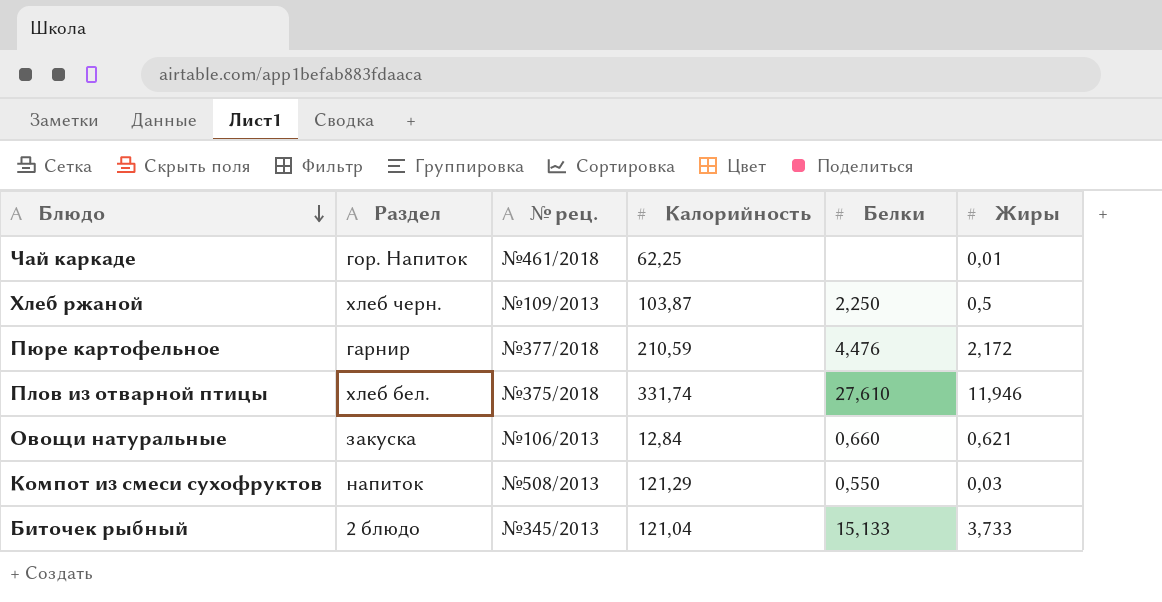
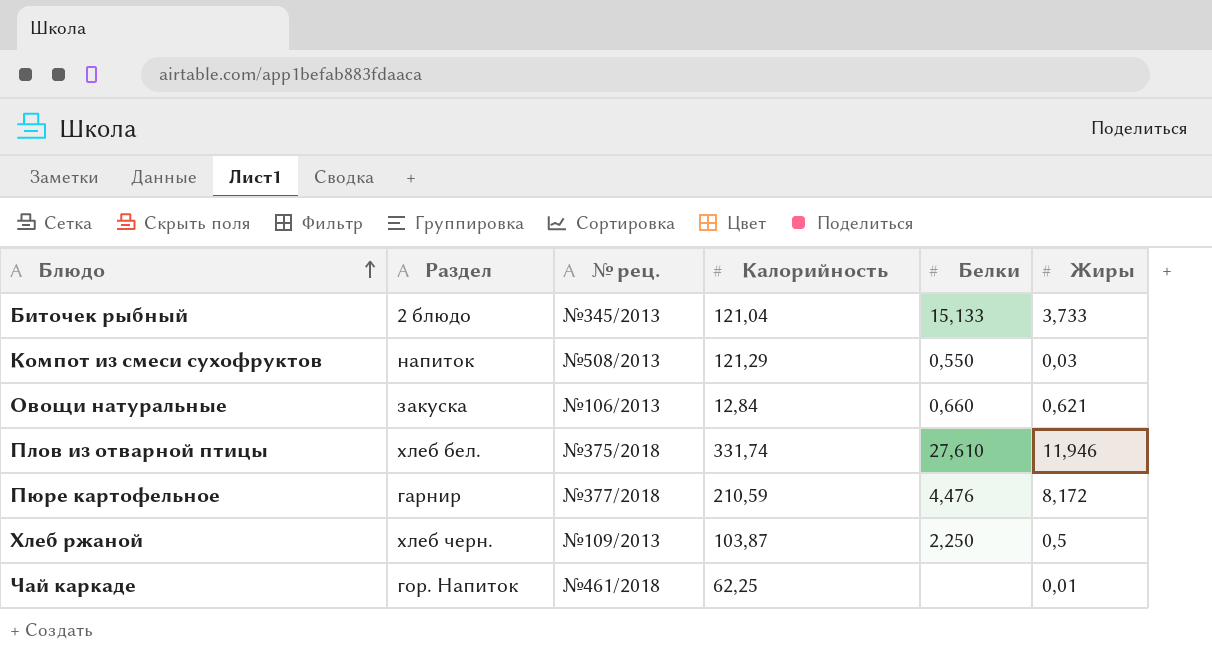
row order: Блюдо descending -> Блюдо ascending
Пюре картофельное | Жиры: 2,172 -> 8,172

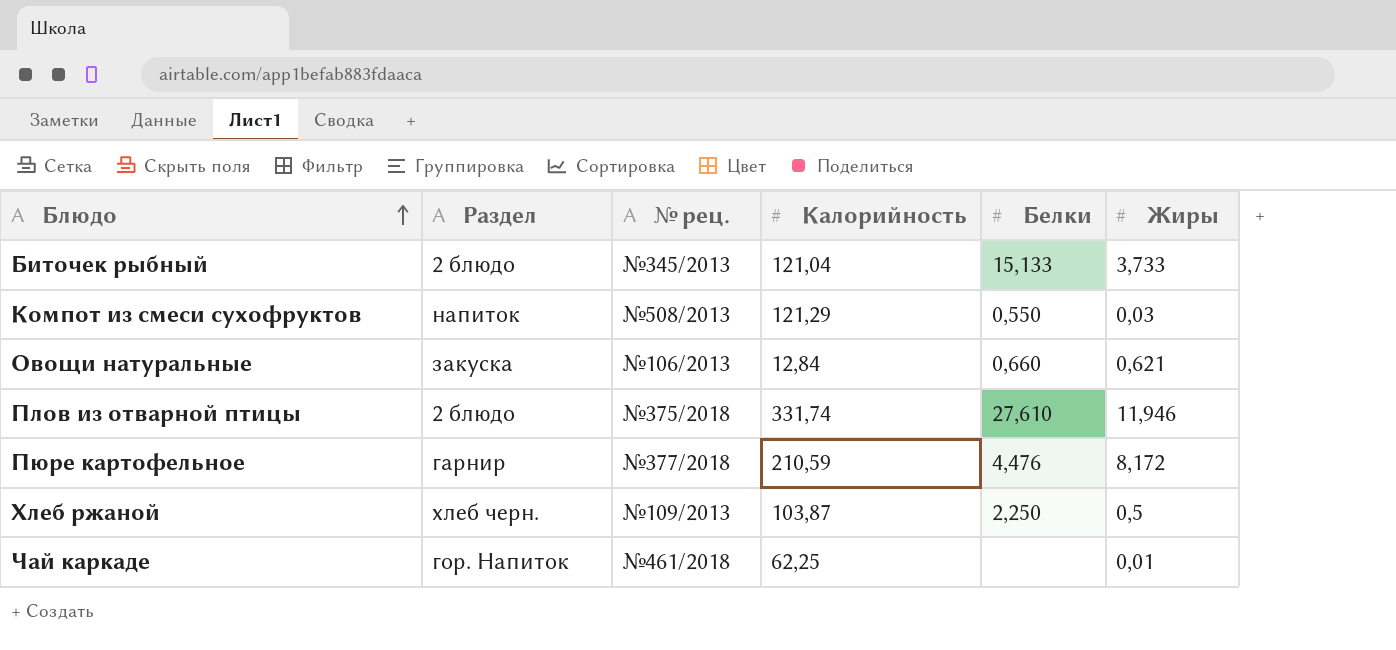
Плов из отварной птицы | Раздел: хлеб бел. -> 2 блюдо

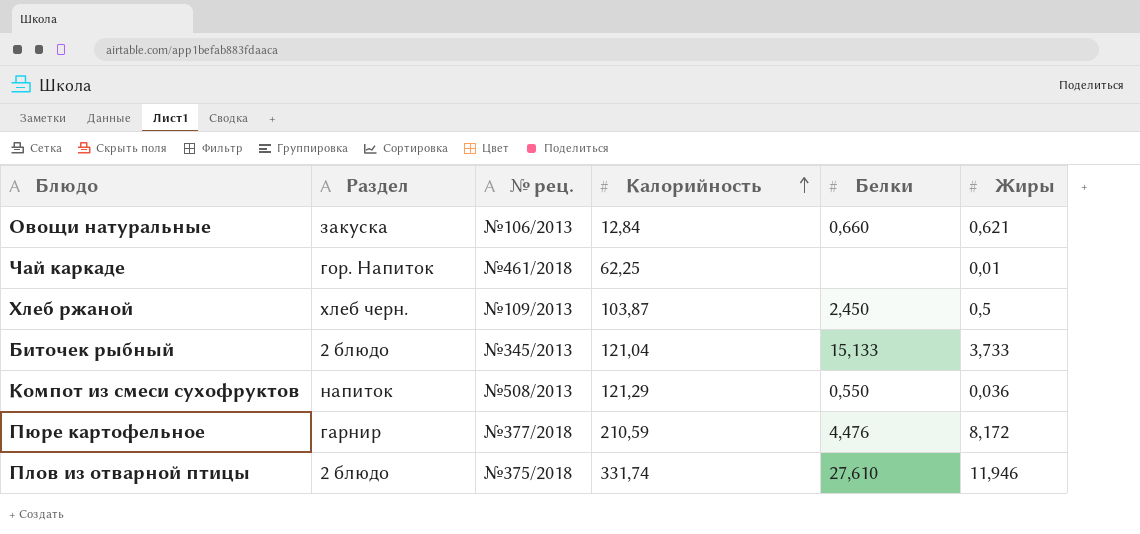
row order: Блюдо ascending -> Калорийность ascending
Хлеб ржаной | Белки: 2,250 -> 2,450
Компот из смеси сухофруктов | Жиры: 0,03 -> 0,036

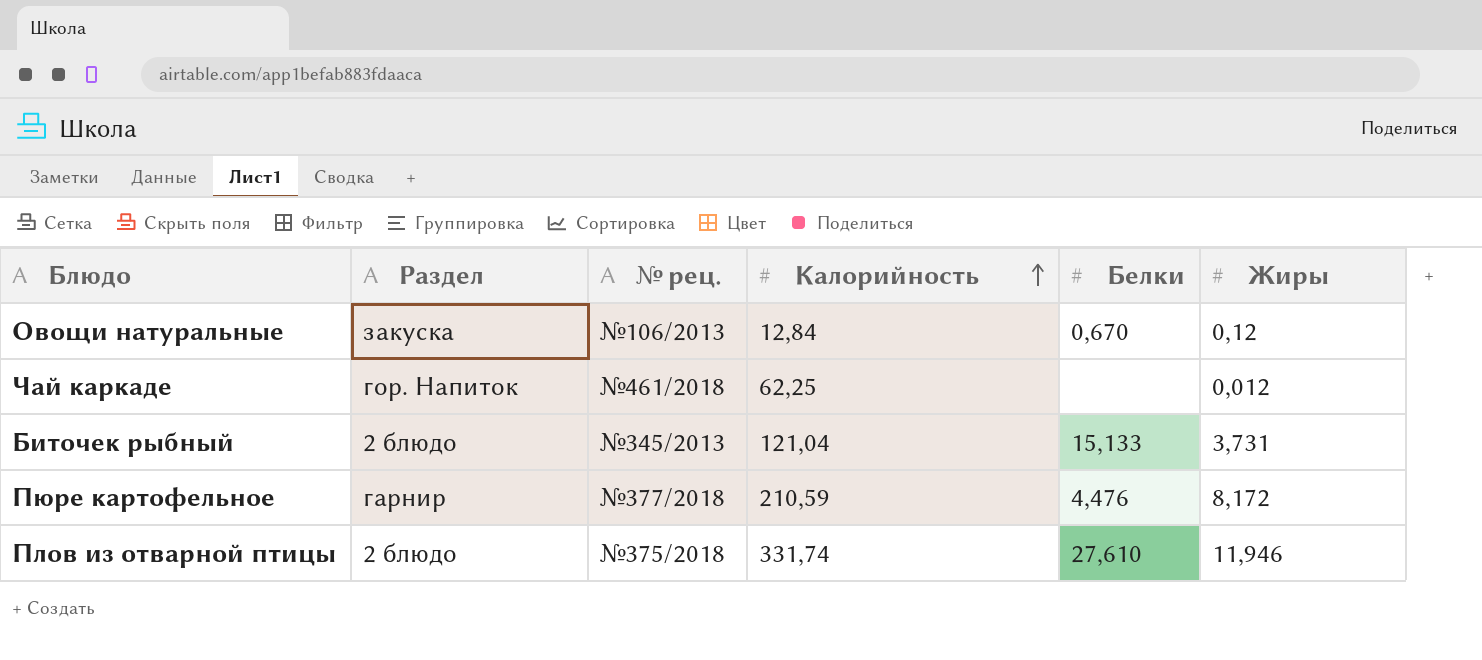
row Хлеб ржаной: хлеб черн. | №109/2013 | 103,87 | 2,450 | 0,5 -> none
row Компот из смеси сухофруктов: напиток | №508/2013 | 121,29 | 0,550 | 0,036 -> none
Овощи натуральные | Белки: 0,660 -> 0,670
Овощи натуральные | Жиры: 0,621 -> 0,12
Чай каркаде | Жиры: 0,01 -> 0,012
Биточек рыбный | Жиры: 3,733 -> 3,731

